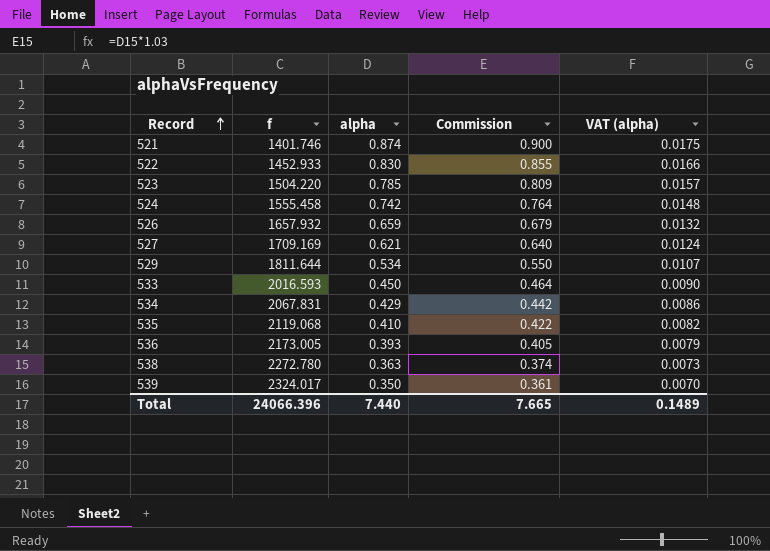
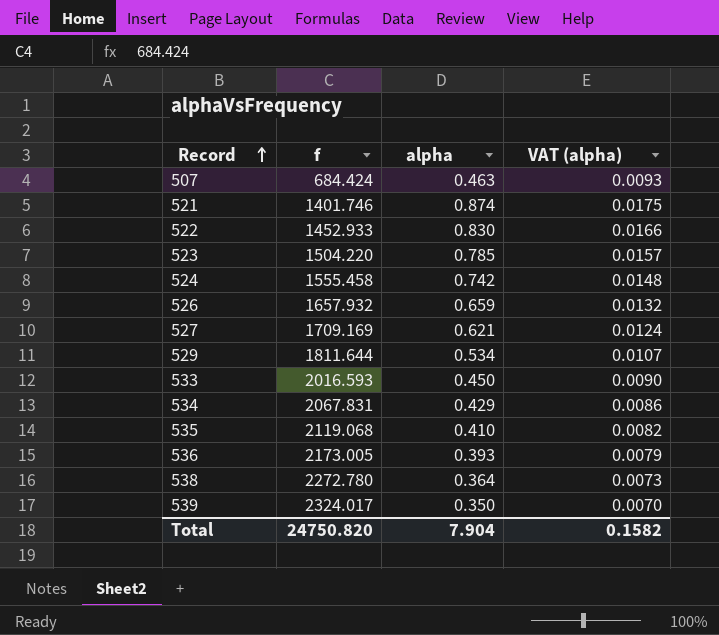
column Commission | formula: [alpha] * 1.03 -> none
row 507: none -> 684.424 | 0.463 | 0.0093
538 | alpha: 0.363 -> 0.364
Total | f: 24066.396 -> 24750.820
Total | alpha: 7.440 -> 7.904
Total | VAT (alpha): 0.1489 -> 0.1582

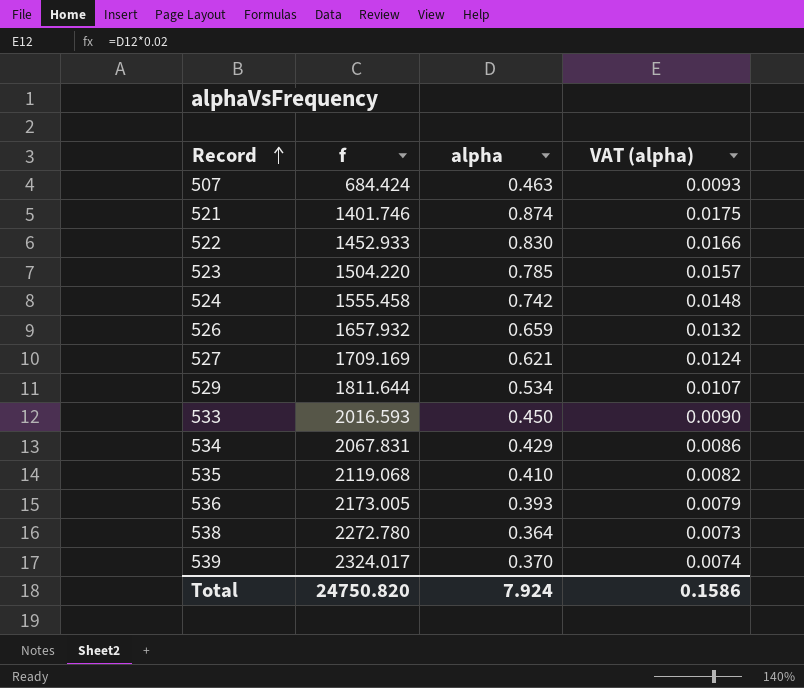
539 | alpha: 0.350 -> 0.370
539 | VAT (alpha): 0.0070 -> 0.0074
Total | alpha: 7.904 -> 7.924
Total | VAT (alpha): 0.1582 -> 0.1586

